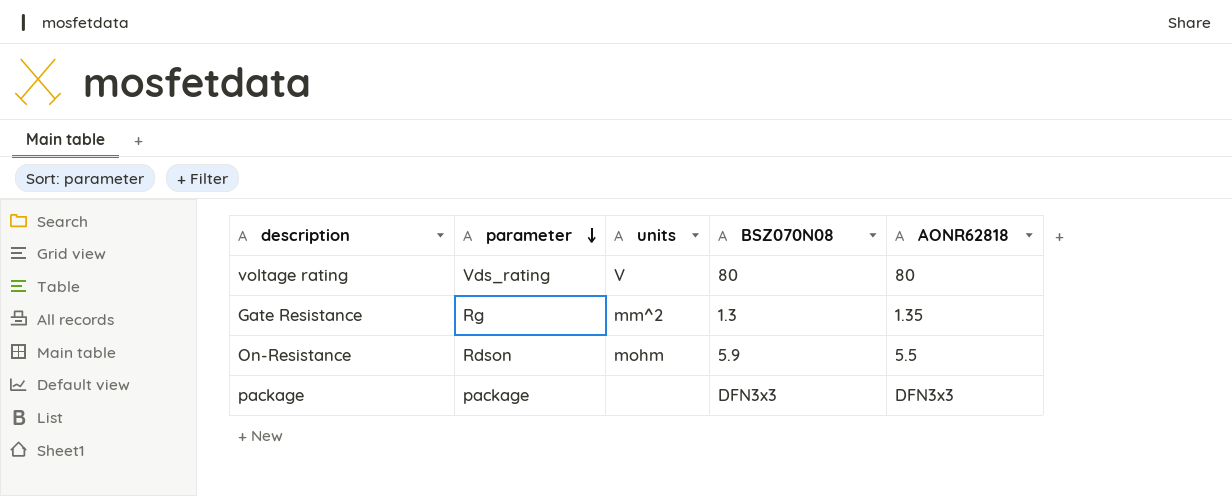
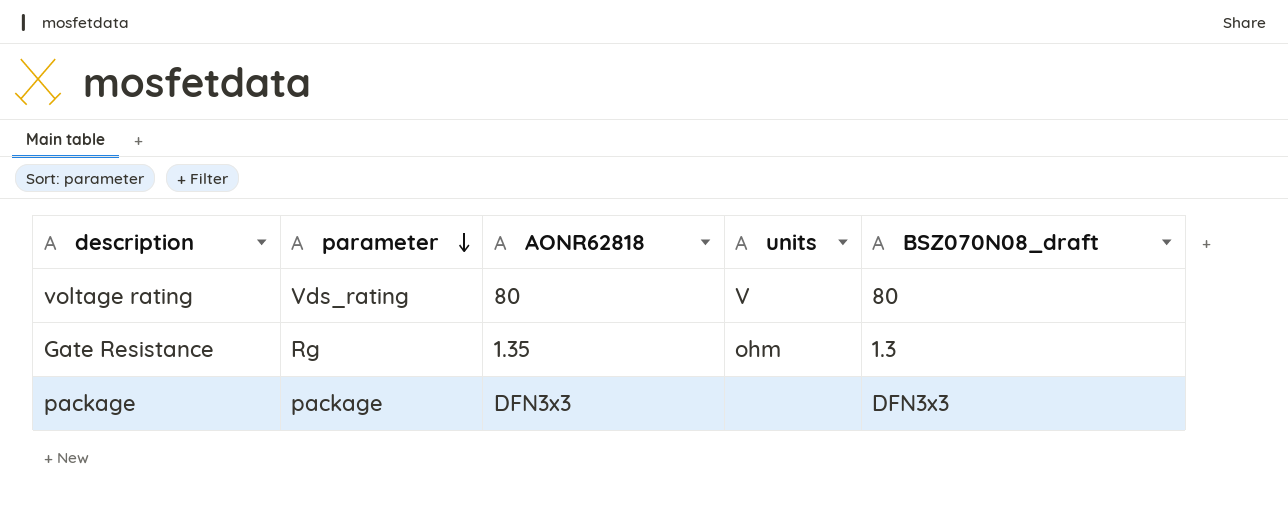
column AONR62818 | position: 5 -> 3
column name: BSZ070N08 -> BSZ070N08_draft
row On-Resistance: Rdson | mohm | 5.9 | 5.5 -> none
Gate Resistance | units: mm^2 -> ohm

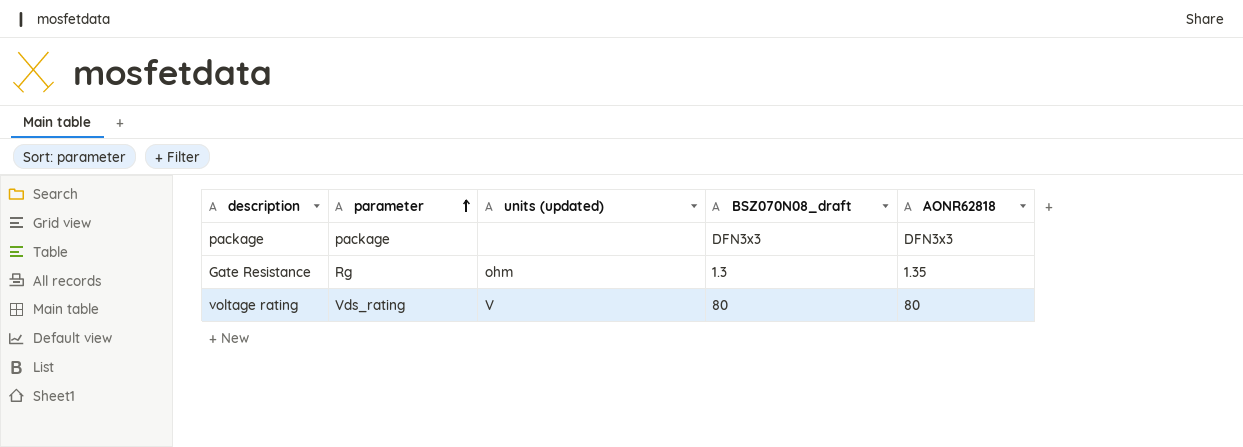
row order: parameter descending -> parameter ascending
column name: units -> units (updated)
column AONR62818 | position: 3 -> 5

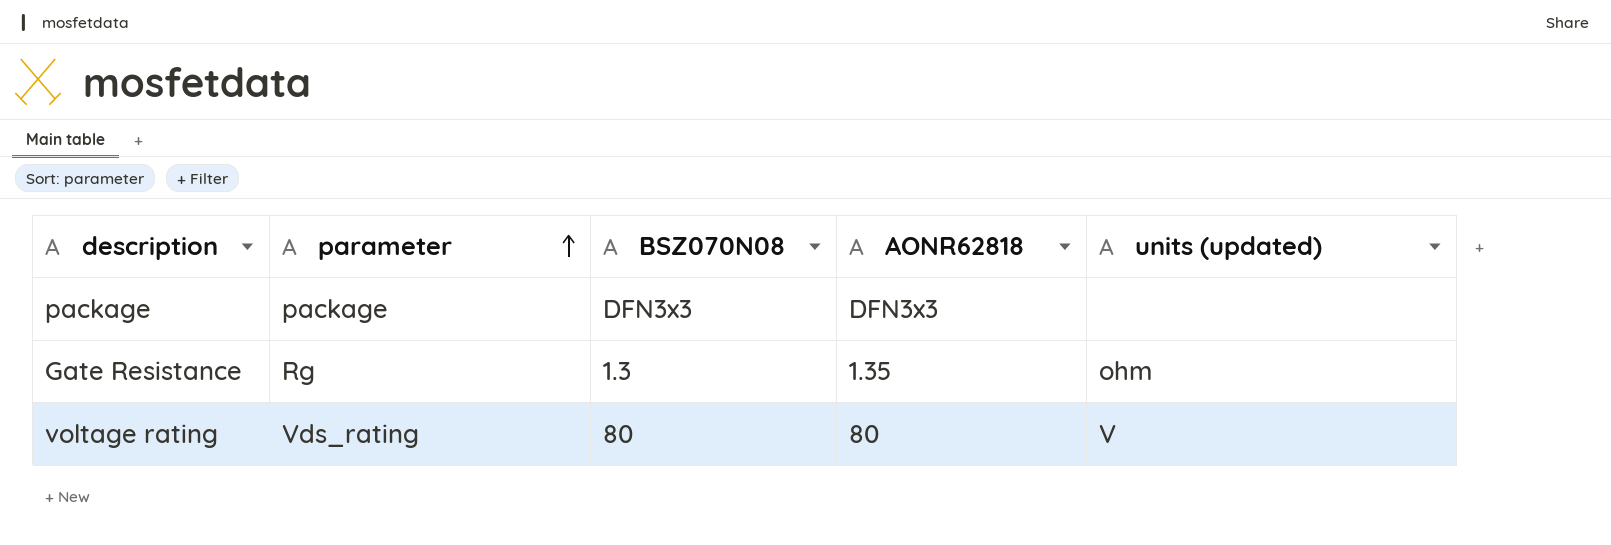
column name: BSZ070N08_draft -> BSZ070N08
column units (updated) | position: 3 -> 5

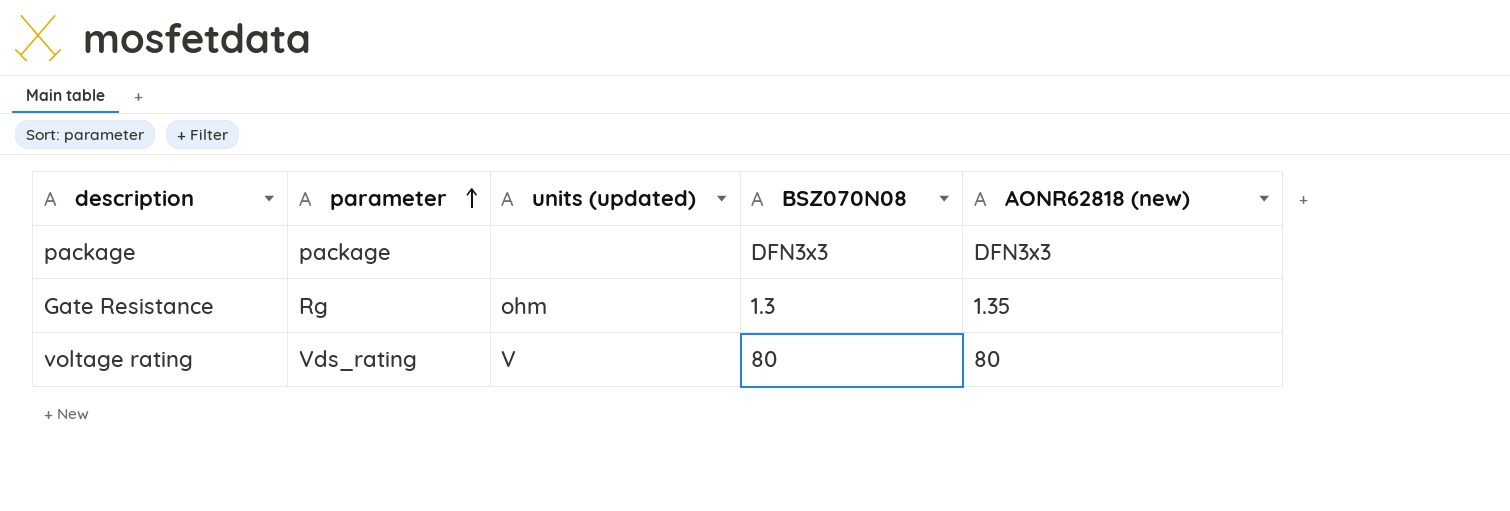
column units (updated) | position: 5 -> 3
column name: AONR62818 -> AONR62818 (new)

